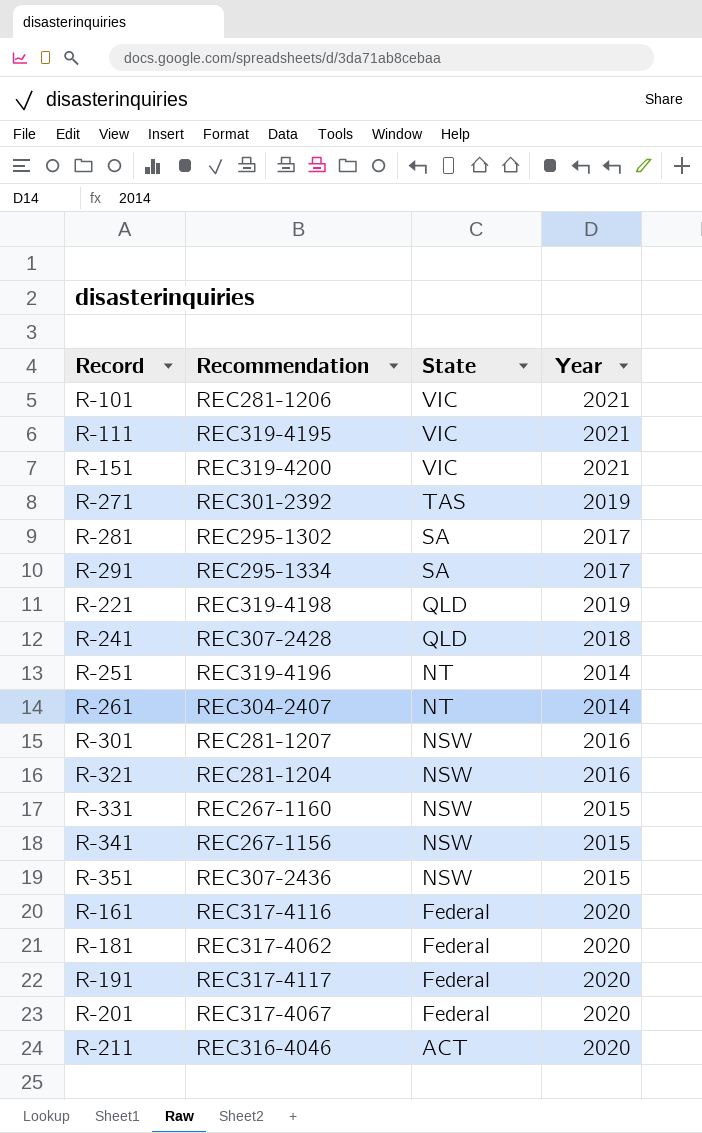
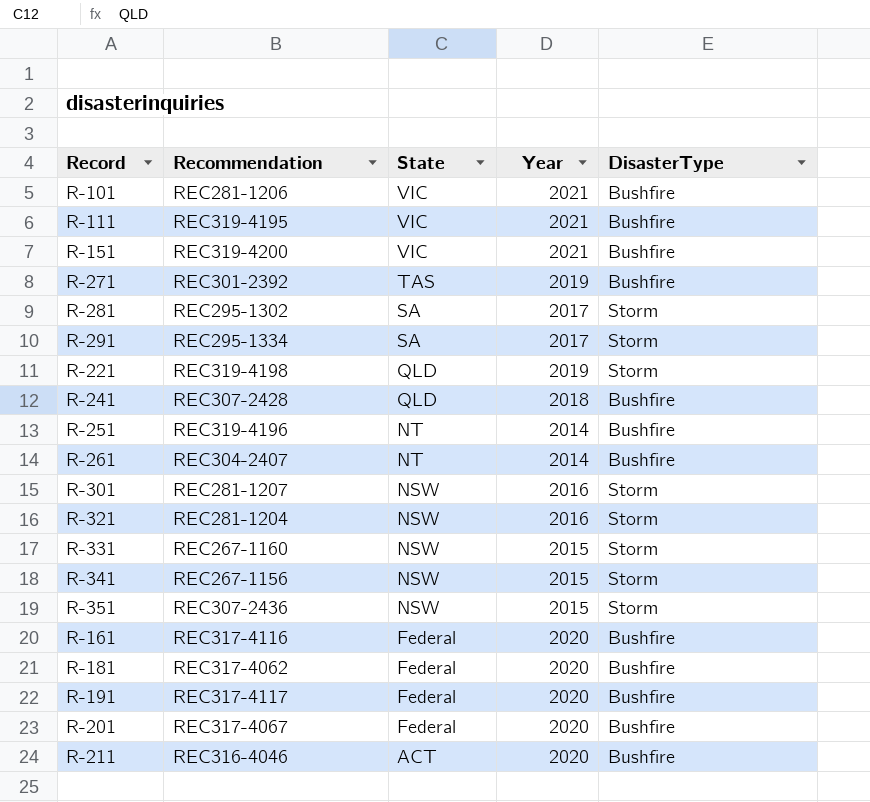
column DisasterType | position: none -> 5

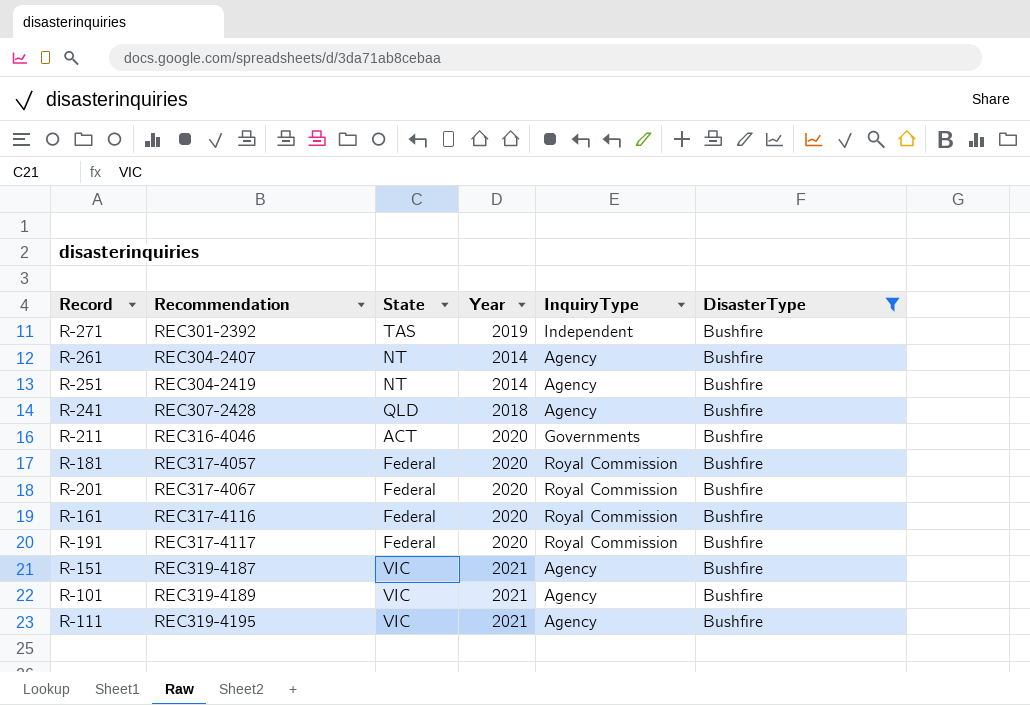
filter: none -> DisasterType = Bushfire
row order: State descending -> Recommendation ascending
column InquiryType | position: none -> 5
R-251 | Recommendation: REC319-4196 -> REC304-2419
R-181 | Recommendation: REC317-4062 -> REC317-4057
R-151 | Recommendation: REC319-4200 -> REC319-4187
R-101 | Recommendation: REC281-1206 -> REC319-4189

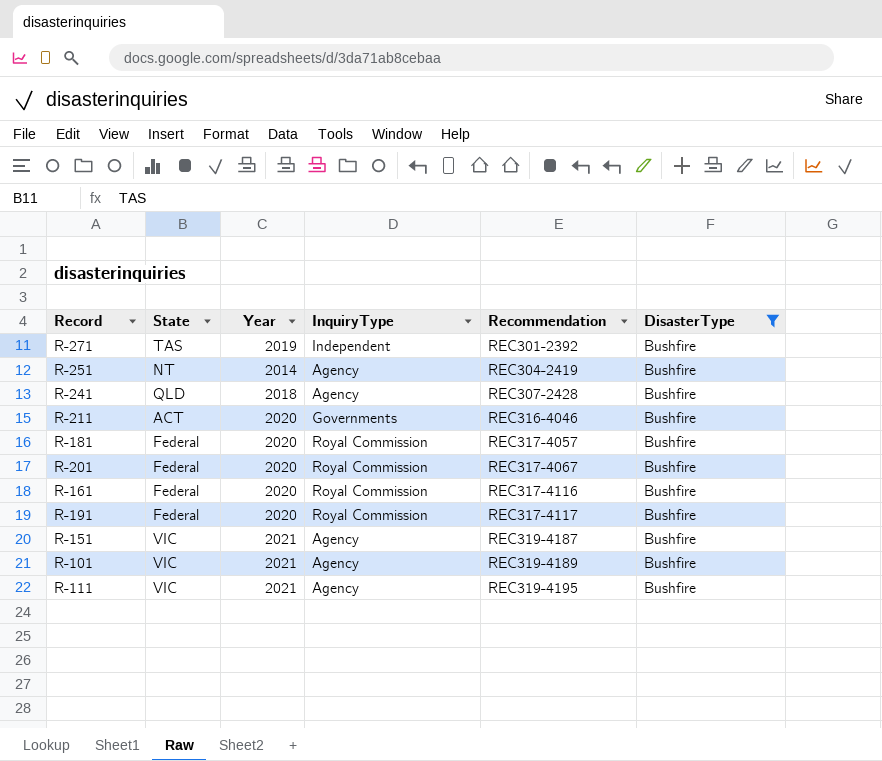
column Recommendation | position: 2 -> 5
row R-261: REC304-2407 | NT | 2014 | Agency | Bushfire -> none

